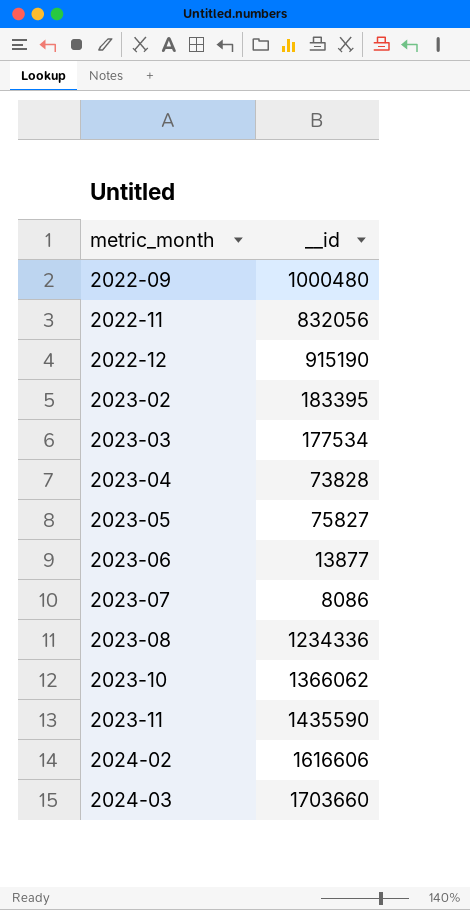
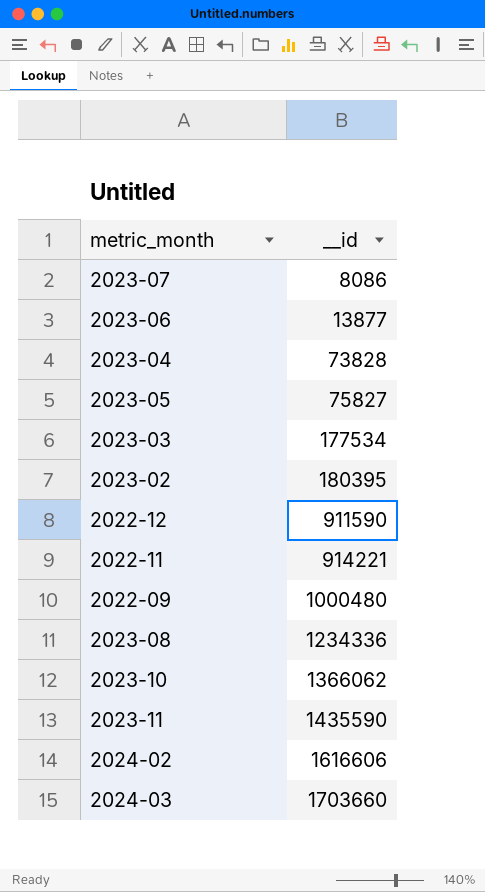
row order: metric_month ascending -> __id ascending
2023-02 | __id: 183395 -> 180395
2022-12 | __id: 915190 -> 911590
2022-11 | __id: 832056 -> 914221

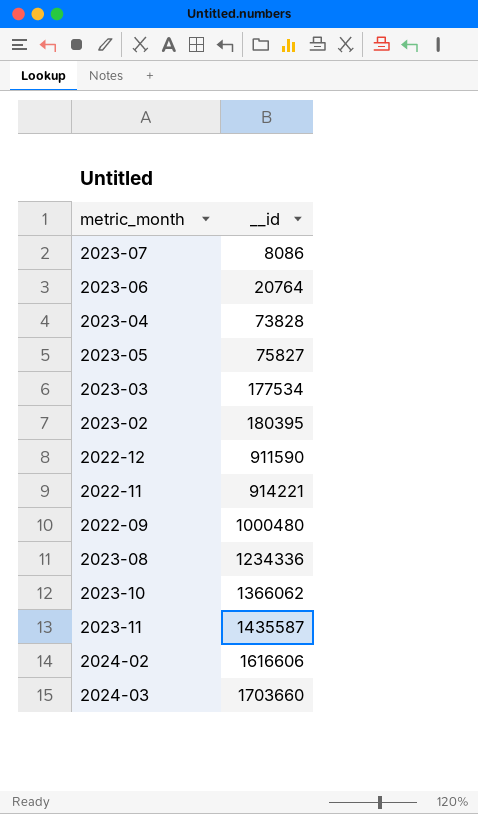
2023-06 | __id: 13877 -> 20764
2023-11 | __id: 1435590 -> 1435587

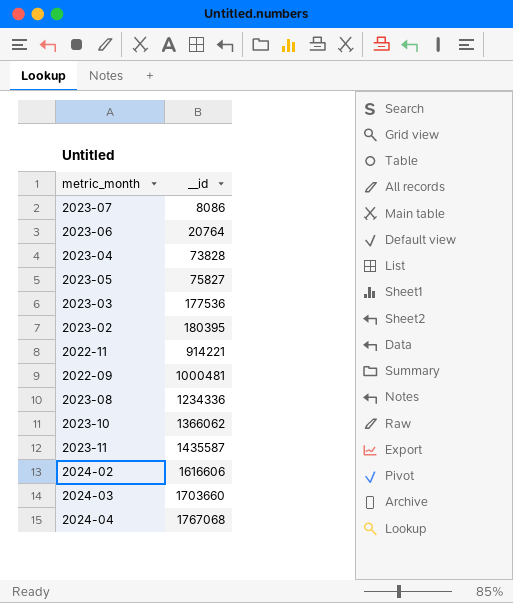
row 2022-12: 911590 -> none
2023-03 | __id: 177534 -> 177536
2022-09 | __id: 1000480 -> 1000481
row 2024-04: none -> 1767068

